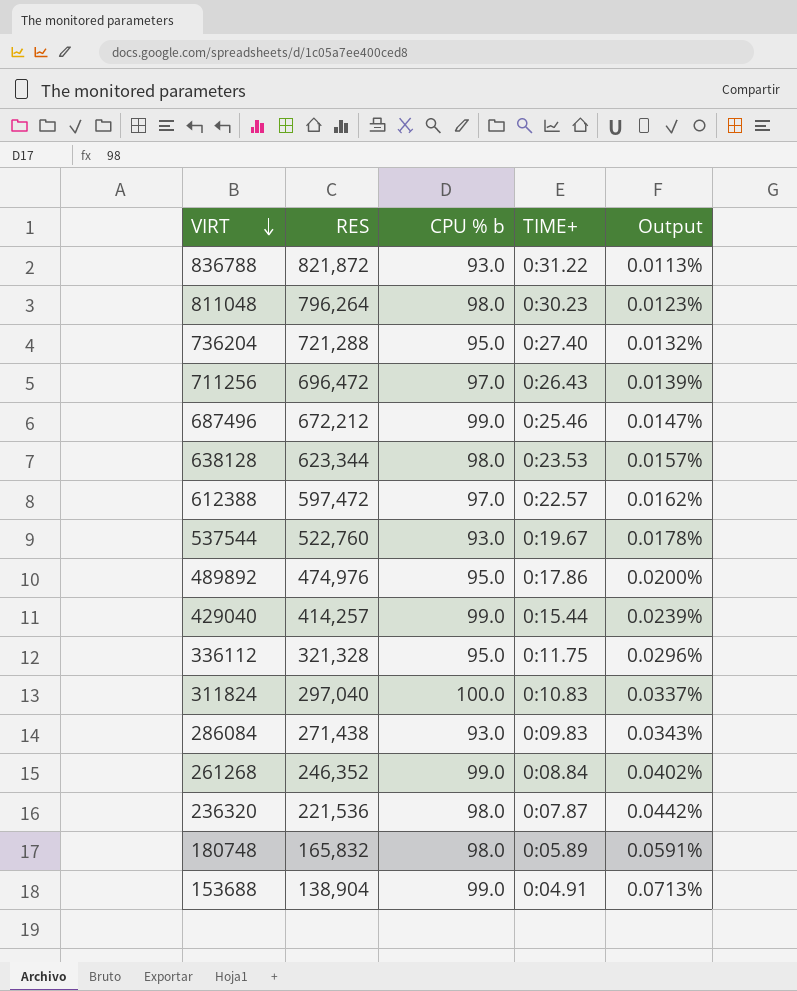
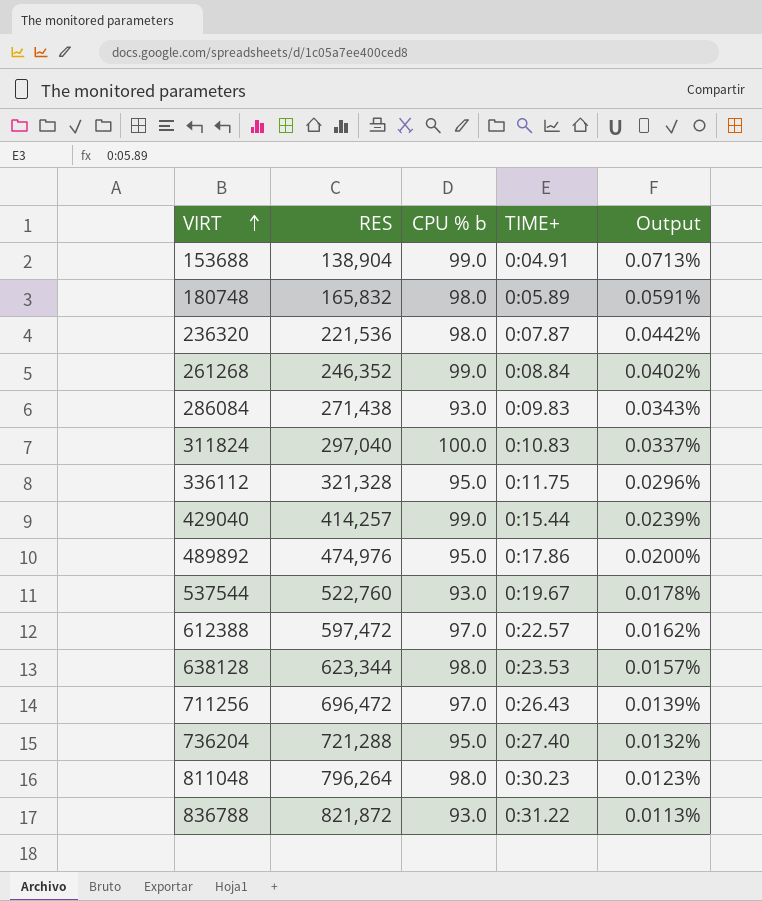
row order: VIRT descending -> VIRT ascending
row 687496: 672,212 | 99.0 | 0:25.46 | 0.0147% -> none

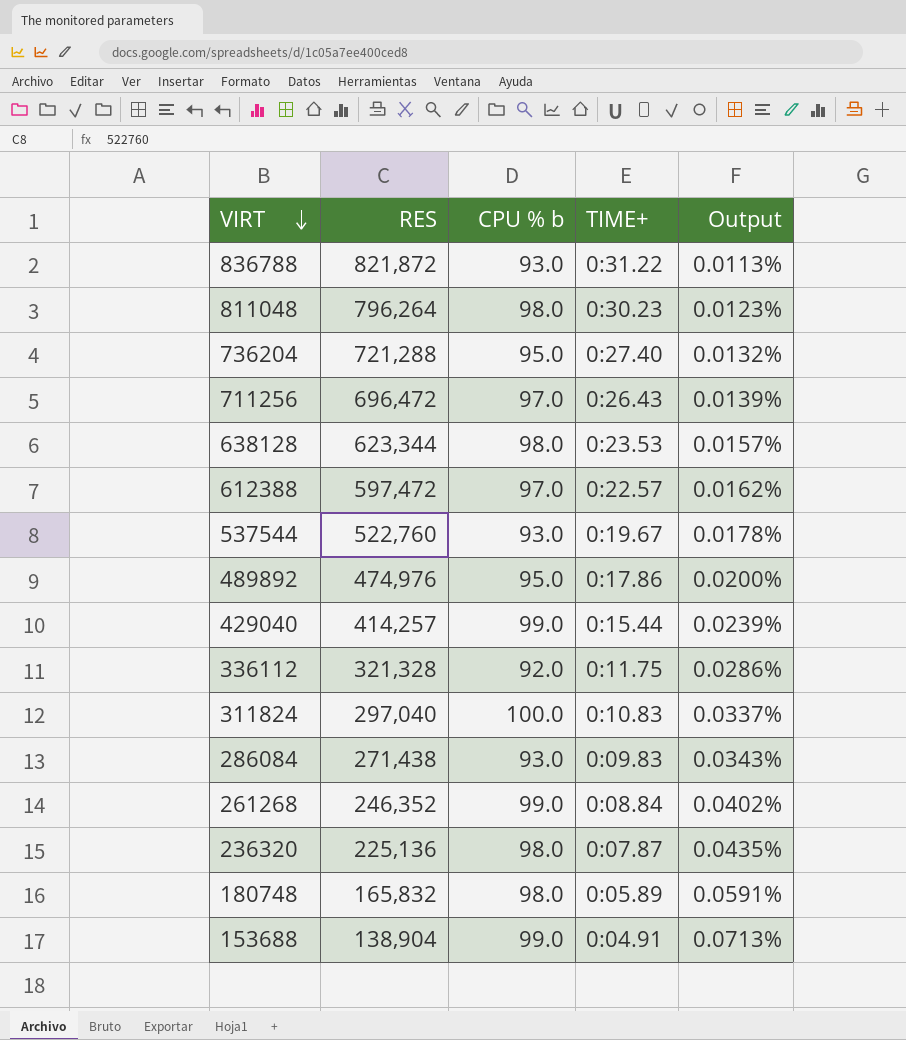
row order: VIRT ascending -> VIRT descending
336112 | CPU % b: 95.0 -> 92.0
336112 | Output: 0.0296% -> 0.0286%
236320 | RES: 221,536 -> 225,136
236320 | Output: 0.0442% -> 0.0435%

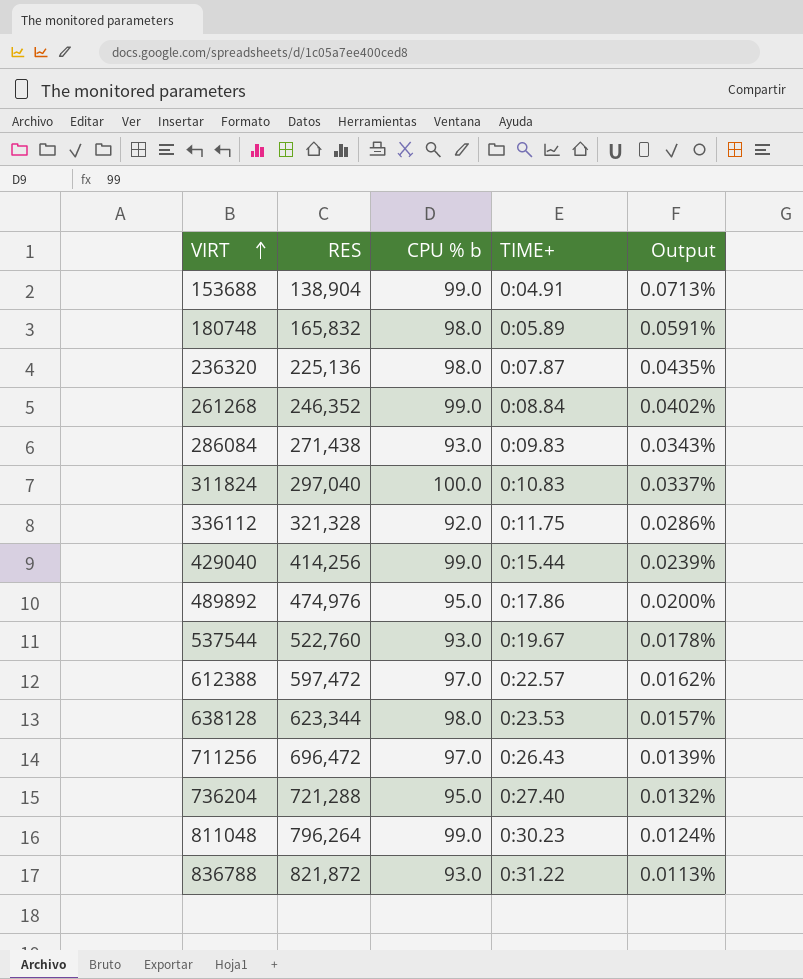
row order: VIRT descending -> VIRT ascending
429040 | RES: 414,257 -> 414,256
811048 | CPU % b: 98.0 -> 99.0
811048 | Output: 0.0123% -> 0.0124%

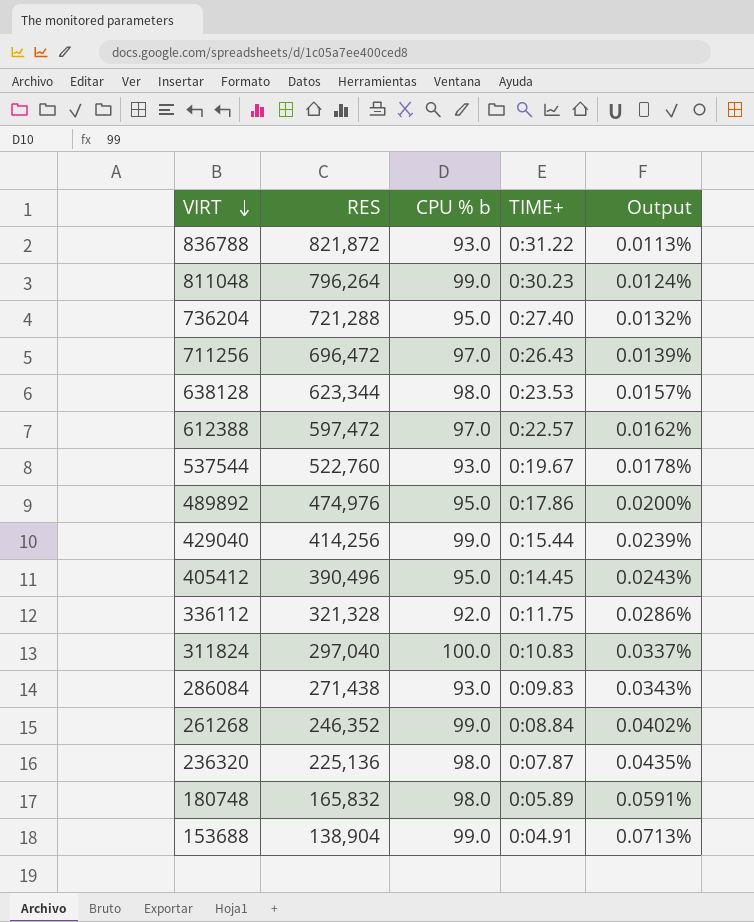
row order: VIRT ascending -> VIRT descending
row 405412: none -> 390,496 | 95.0 | 0:14.45 | 0.0243%

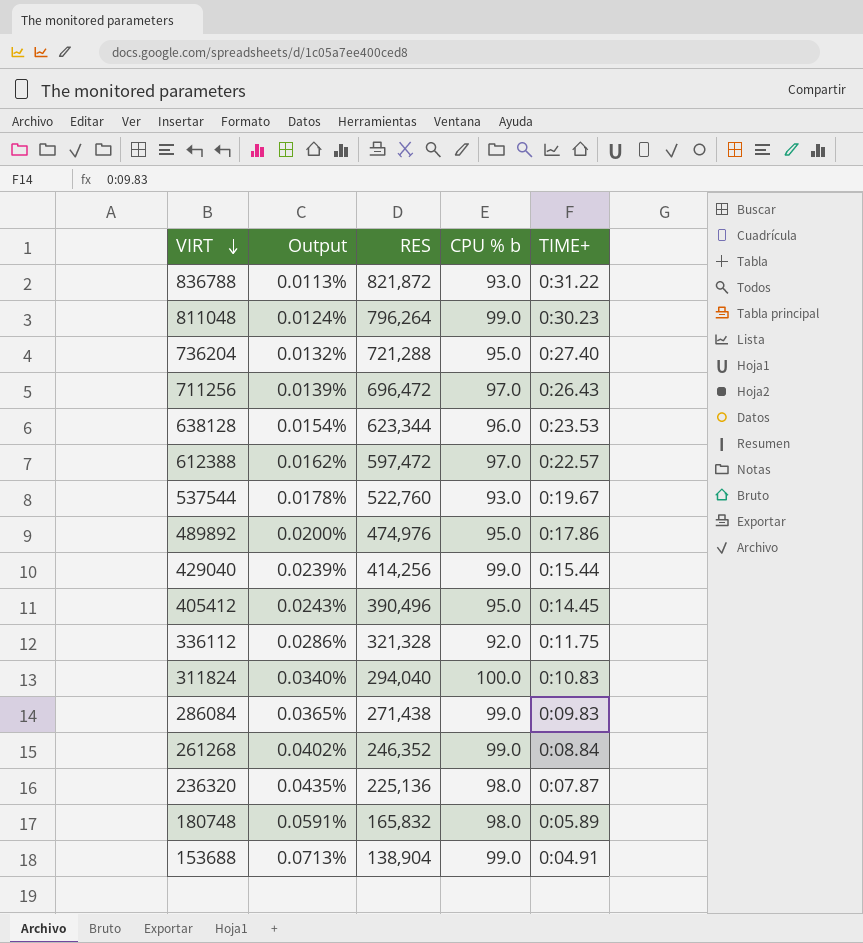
column Output | position: 5 -> 2
638128 | Output: 0.0157% -> 0.0154%
638128 | CPU % b: 98.0 -> 96.0
311824 | Output: 0.0337% -> 0.0340%
311824 | RES: 297,040 -> 294,040
286084 | Output: 0.0343% -> 0.0365%
286084 | CPU % b: 93.0 -> 99.0

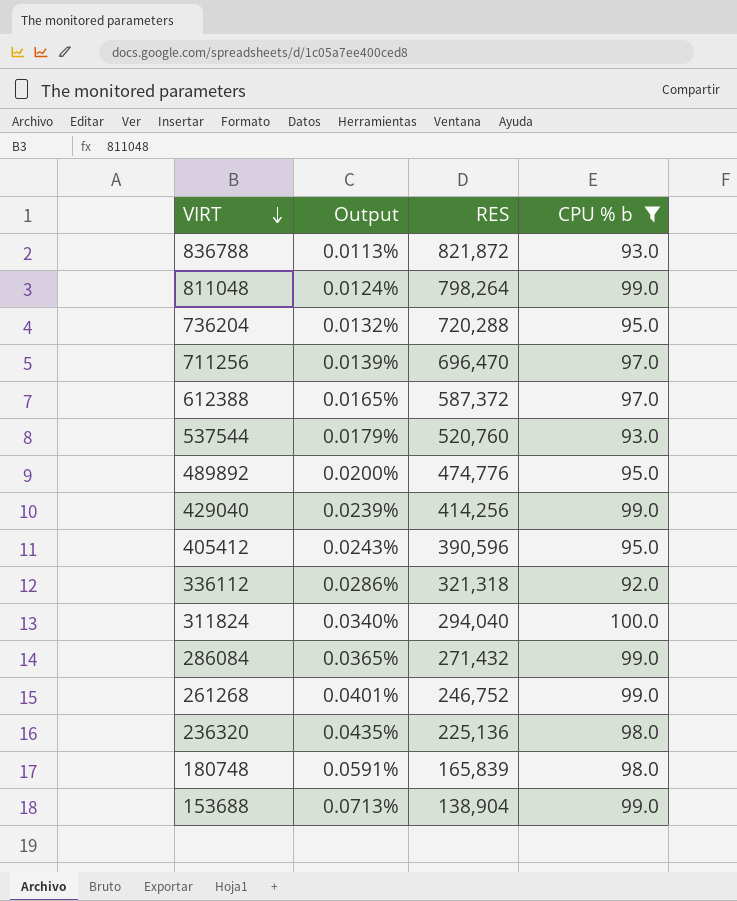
filter: none -> CPU % b != 96.0
column TIME+ | position: 5 -> none
811048 | RES: 796,264 -> 798,264
736204 | RES: 721,288 -> 720,288
711256 | RES: 696,472 -> 696,470
612388 | Output: 0.0162% -> 0.0165%
612388 | RES: 597,472 -> 587,372
537544 | Output: 0.0178% -> 0.0179%
537544 | RES: 522,760 -> 520,760
489892 | RES: 474,976 -> 474,776
405412 | RES: 390,496 -> 390,596
336112 | RES: 321,328 -> 321,318
286084 | RES: 271,438 -> 271,432
261268 | Output: 0.0402% -> 0.0401%
261268 | RES: 246,352 -> 246,752
180748 | RES: 165,832 -> 165,839

